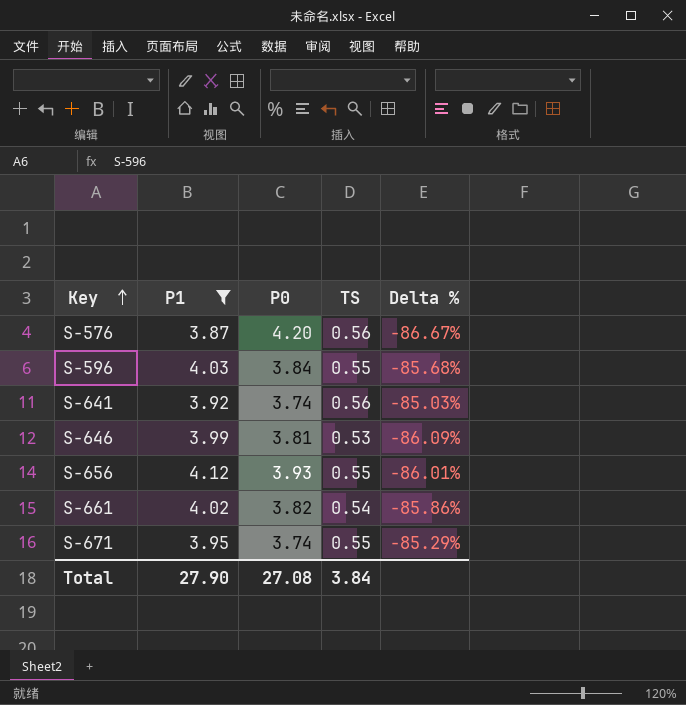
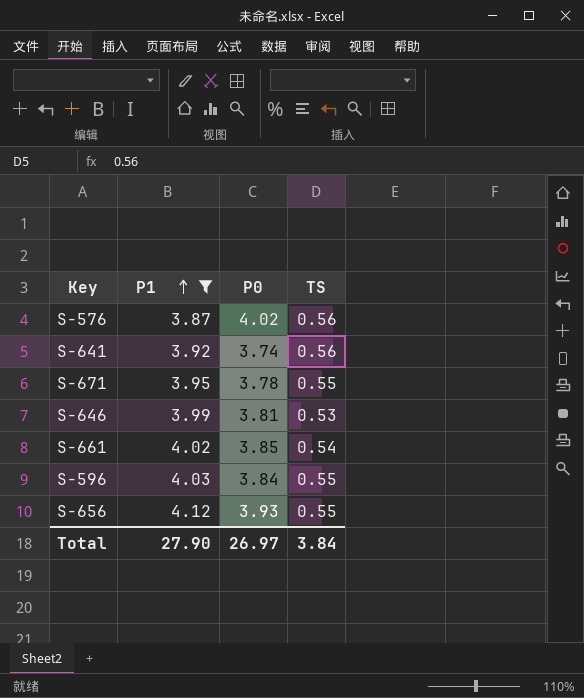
row order: Key ascending -> P1 ascending
column Delta % | formula: ([TS] - [P0]) / [P0] -> none
S-576 | P0: 4.20 -> 4.02
S-671 | P0: 3.74 -> 3.78
S-661 | P0: 3.82 -> 3.85
Total | P0: 27.08 -> 26.97

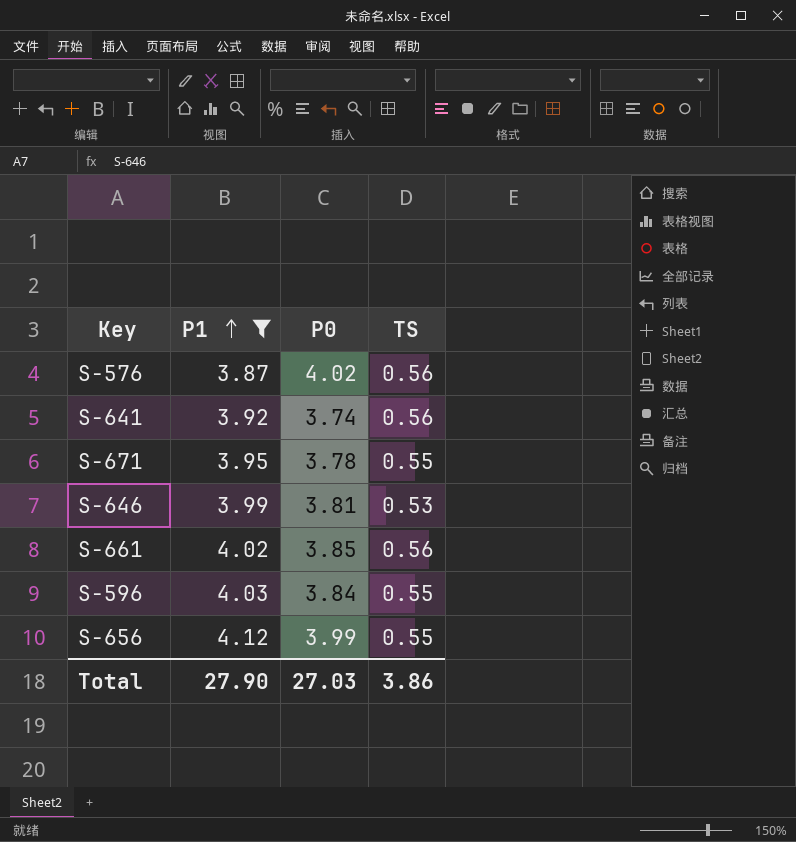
S-661 | TS: 0.54 -> 0.56
S-656 | P0: 3.93 -> 3.99
Total | P0: 26.97 -> 27.03
Total | TS: 3.84 -> 3.86

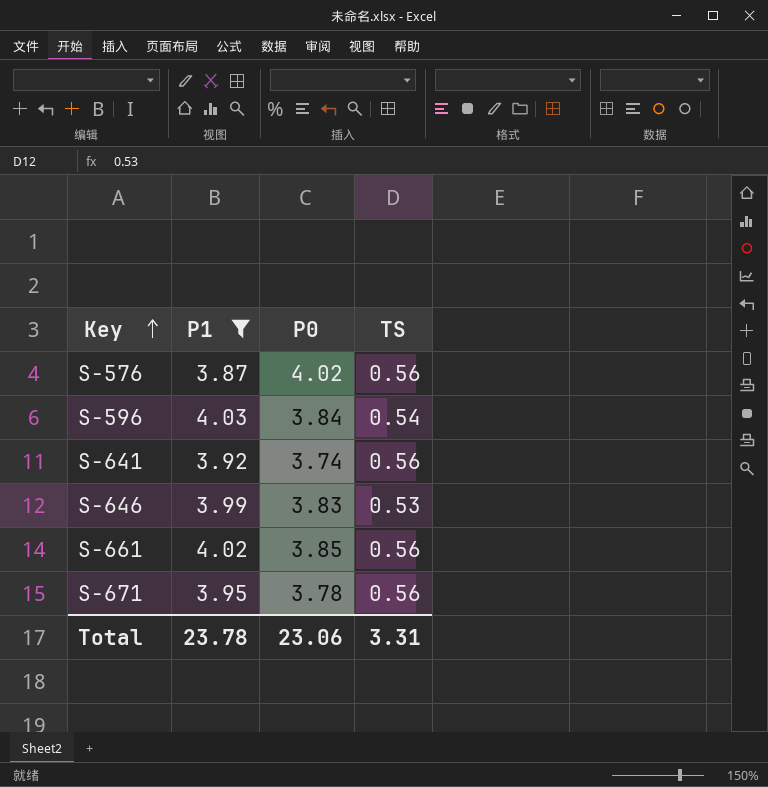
row order: P1 ascending -> Key ascending
row S-656: 4.12 | 3.99 | 0.55 -> none
S-596 | TS: 0.55 -> 0.54
S-646 | P0: 3.81 -> 3.83
S-671 | TS: 0.55 -> 0.56
Total | P1: 27.90 -> 23.78
Total | P0: 27.03 -> 23.06
Total | TS: 3.86 -> 3.31

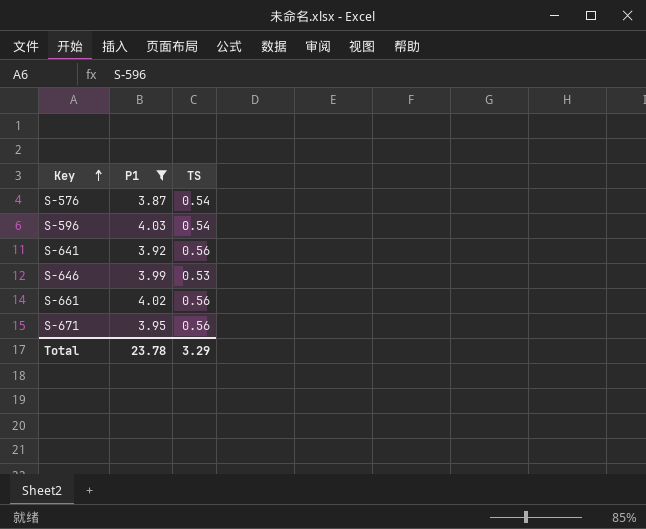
column P0 | position: 3 -> none
S-576 | TS: 0.56 -> 0.54
Total | TS: 3.31 -> 3.29

